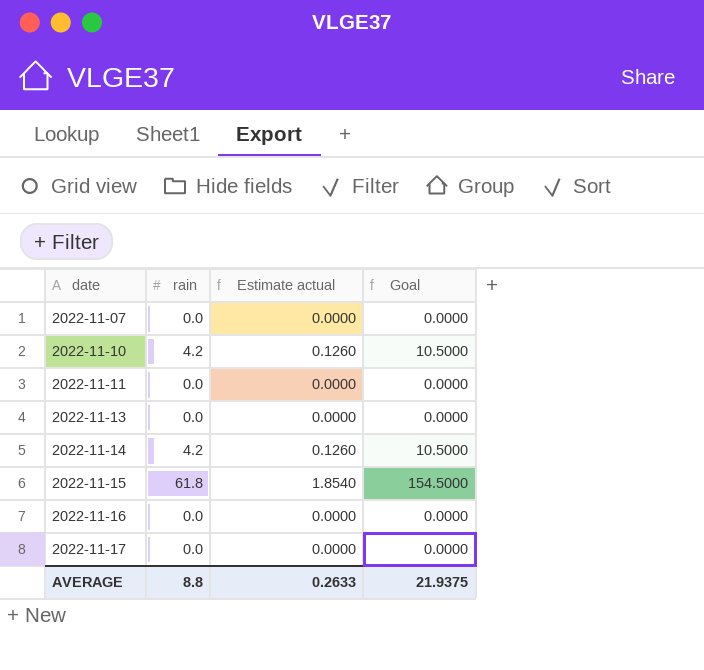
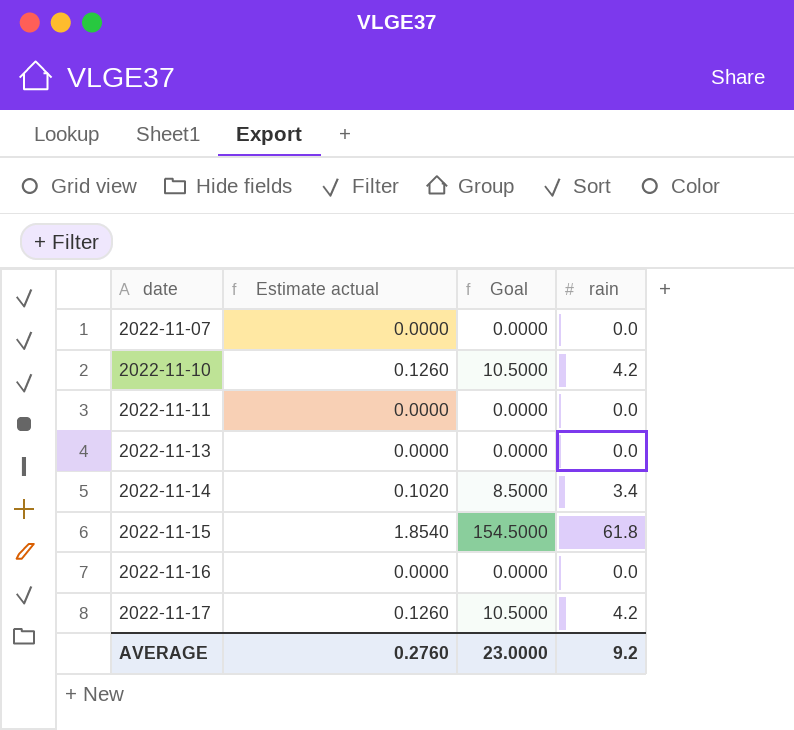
column rain | position: 2 -> 4
2022-11-14 | Estimate actual: 0.1260 -> 0.1020
2022-11-14 | Goal: 10.5000 -> 8.5000
2022-11-14 | rain: 4.2 -> 3.4
2022-11-17 | Estimate actual: 0.0000 -> 0.1260
2022-11-17 | Goal: 0.0000 -> 10.5000
2022-11-17 | rain: 0.0 -> 4.2
AVERAGE | Estimate actual: 0.2633 -> 0.2760
AVERAGE | Goal: 21.9375 -> 23.0000
AVERAGE | rain: 8.8 -> 9.2

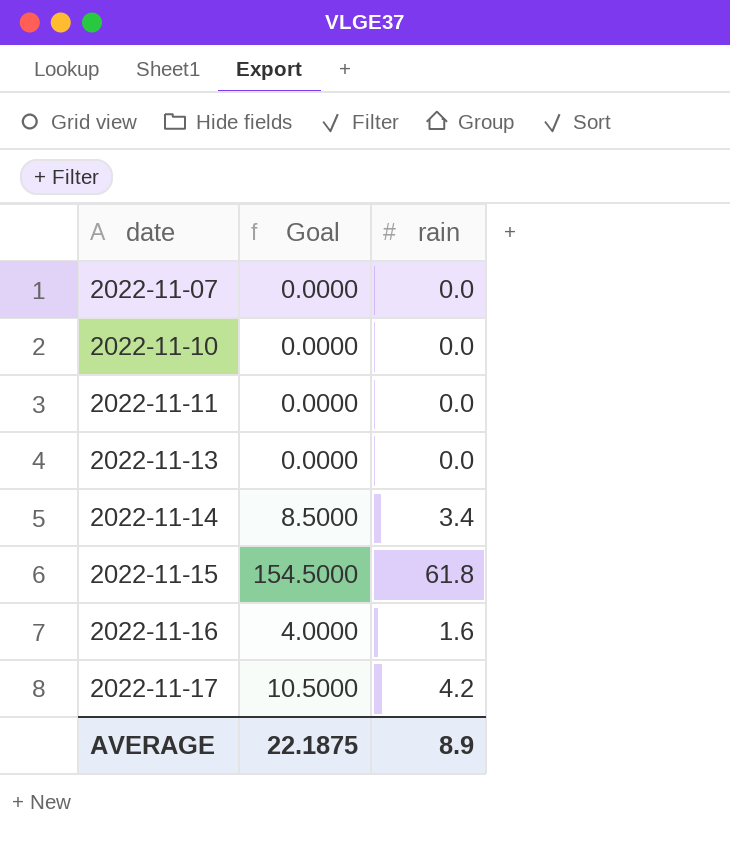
column Estimate actual | formula: [rain] * 0.03 -> none
2022-11-10 | Goal: 10.5000 -> 0.0000
2022-11-10 | rain: 4.2 -> 0.0
2022-11-16 | Goal: 0.0000 -> 4.0000
2022-11-16 | rain: 0.0 -> 1.6
AVERAGE | Goal: 23.0000 -> 22.1875
AVERAGE | rain: 9.2 -> 8.9

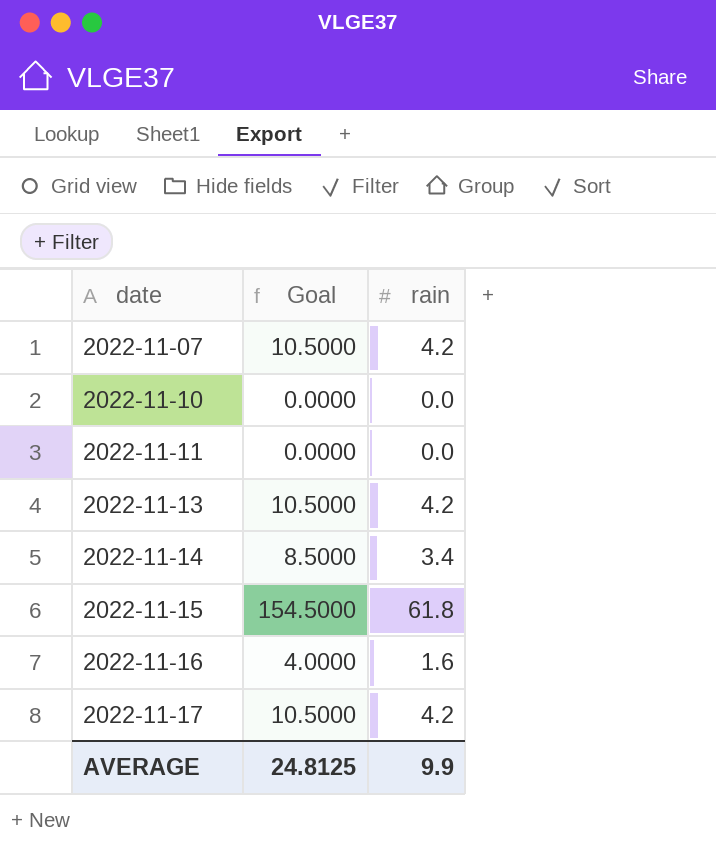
2022-11-07 | Goal: 0.0000 -> 10.5000
2022-11-07 | rain: 0.0 -> 4.2
2022-11-13 | Goal: 0.0000 -> 10.5000
2022-11-13 | rain: 0.0 -> 4.2
AVERAGE | Goal: 22.1875 -> 24.8125
AVERAGE | rain: 8.9 -> 9.9

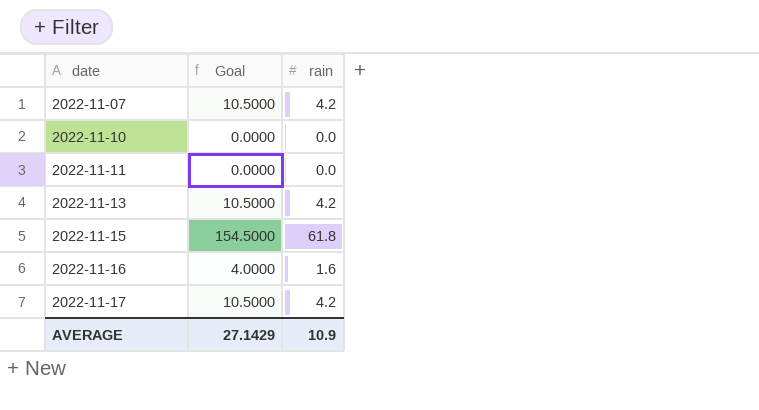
row 2022-11-14: 8.5000 | 3.4 -> none
AVERAGE | Goal: 24.8125 -> 27.1429
AVERAGE | rain: 9.9 -> 10.9

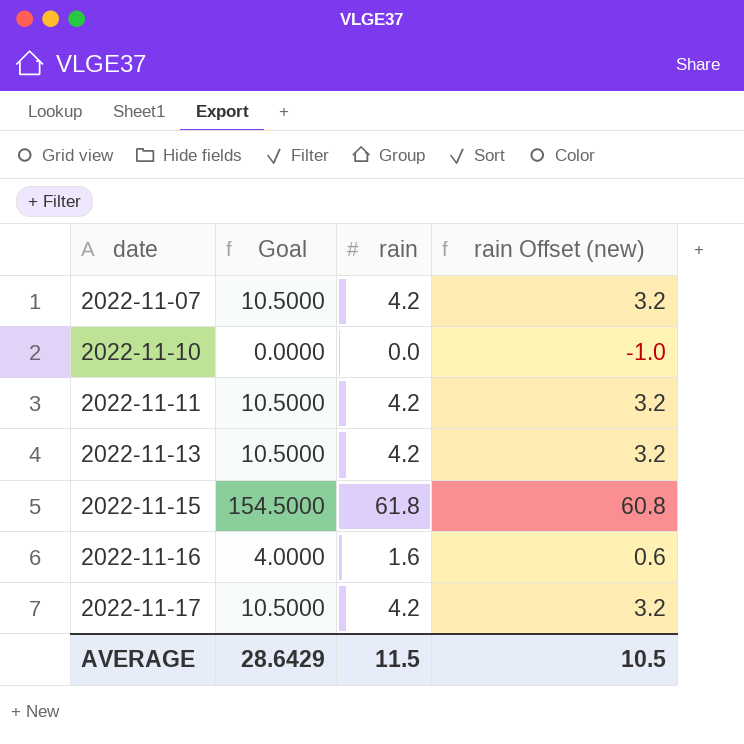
column rain Offset (new) | formula: none -> [rain] - 1
2022-11-11 | Goal: 0.0000 -> 10.5000
2022-11-11 | rain: 0.0 -> 4.2
AVERAGE | Goal: 27.1429 -> 28.6429
AVERAGE | rain: 10.9 -> 11.5

